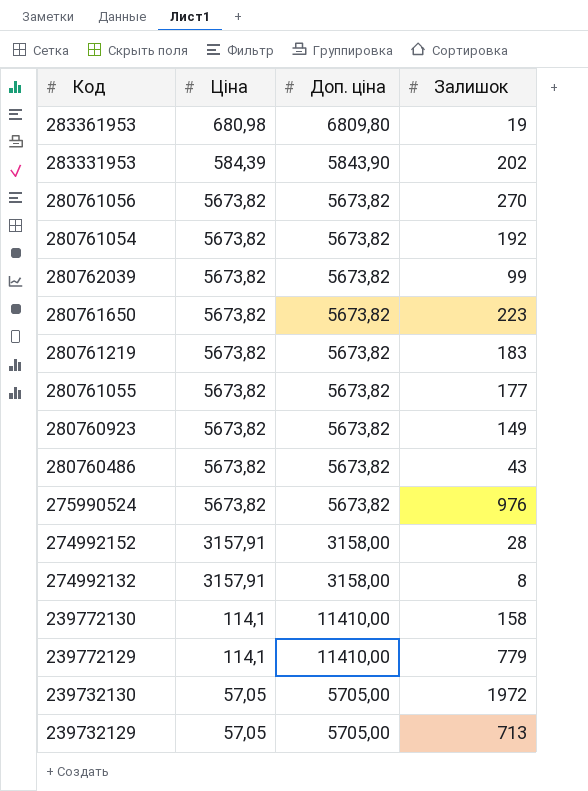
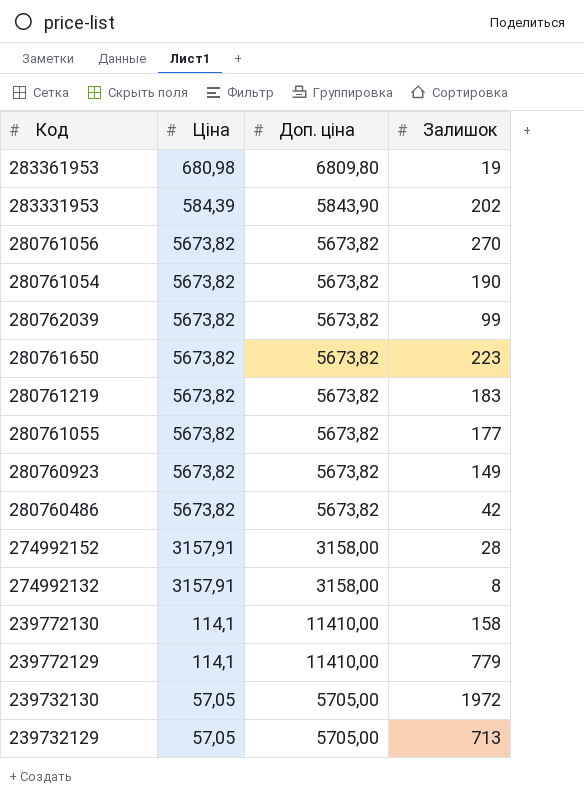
row 275990524: 5673,82 | 5673,82 | 976 -> none
280761054 | Залишок: 192 -> 190
280760486 | Залишок: 43 -> 42

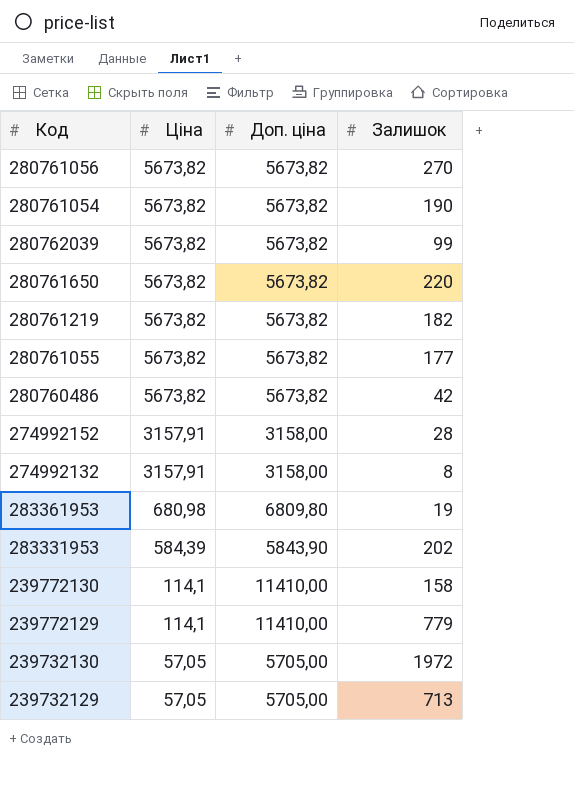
row order: none -> Ціна descending
row 280760923: 5673,82 | 5673,82 | 149 -> none
280761650 | Залишок: 223 -> 220
280761219 | Залишок: 183 -> 182

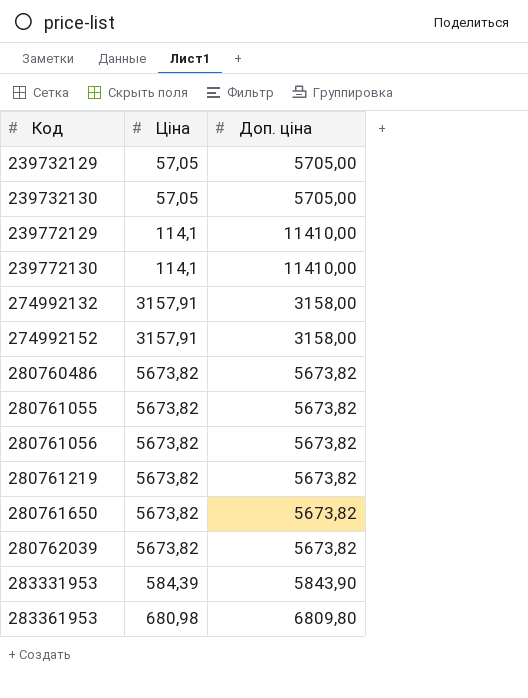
row order: Ціна descending -> Код ascending
column Залишок | position: 4 -> none
row 280761054: 5673,82 | 5673,82 | 190 -> none

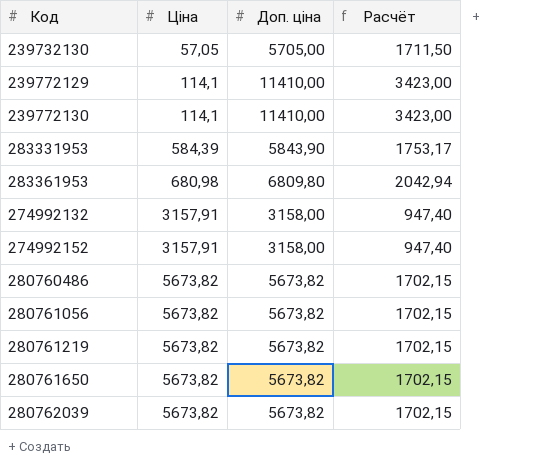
row order: Код ascending -> Ціна ascending
column Расчёт | formula: none -> [Доп. ціна] * 0,3
row 239732129: 57,05 | 5705,00 -> none
row 280761055: 5673,82 | 5673,82 -> none

